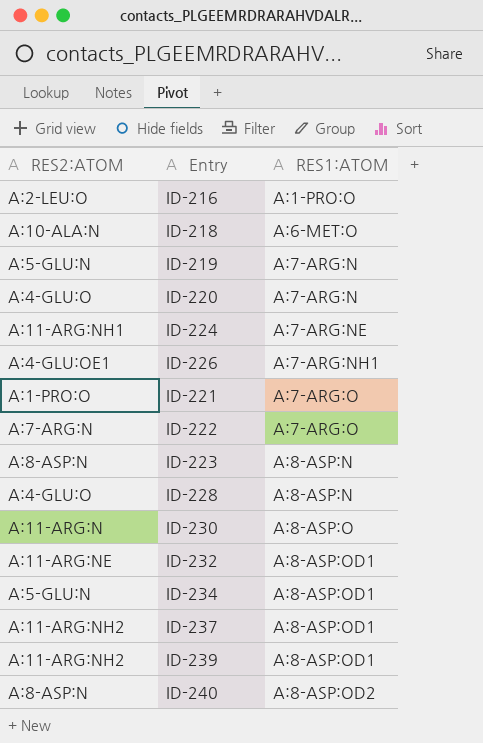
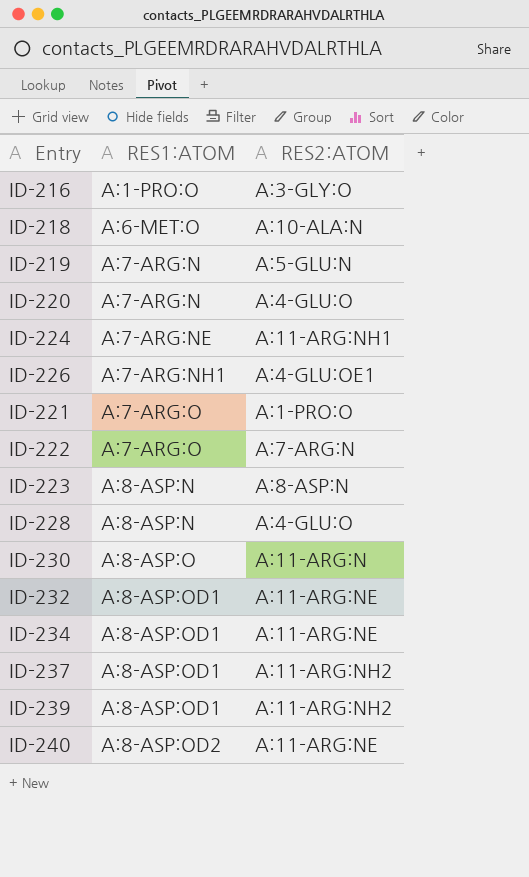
column RES2:ATOM | position: 1 -> 3
ID-216 | RES2:ATOM: A:2-LEU:O -> A:3-GLY:O
ID-234 | RES2:ATOM: A:5-GLU:N -> A:11-ARG:NE
ID-240 | RES2:ATOM: A:8-ASP:N -> A:11-ARG:NE

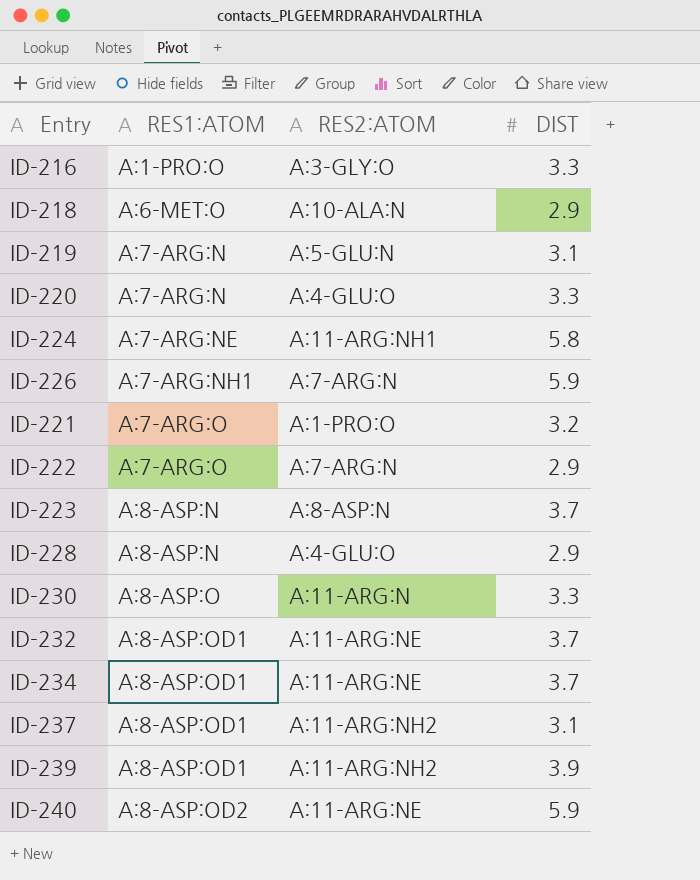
column DIST | position: none -> 4
ID-226 | RES2:ATOM: A:4-GLU:OE1 -> A:7-ARG:N

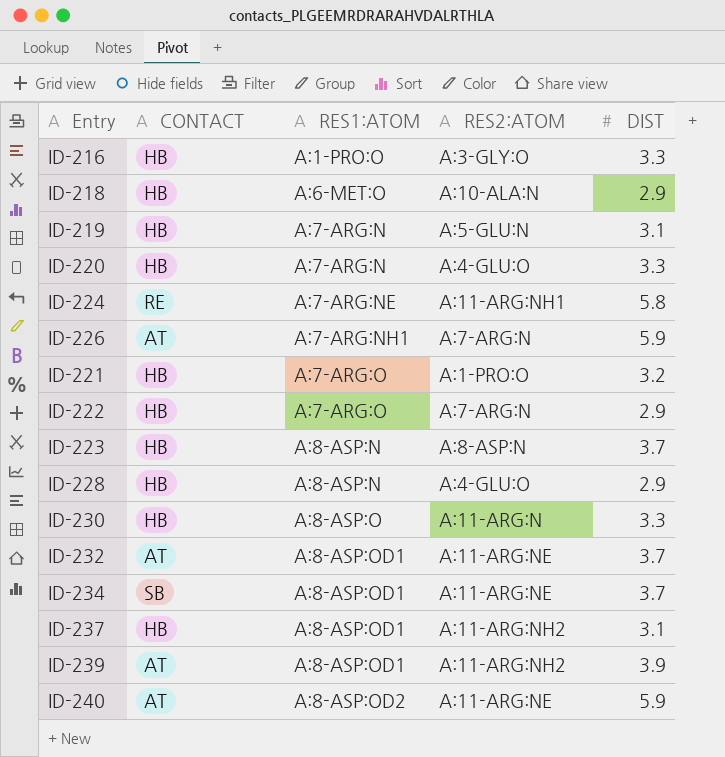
column CONTACT | position: none -> 2

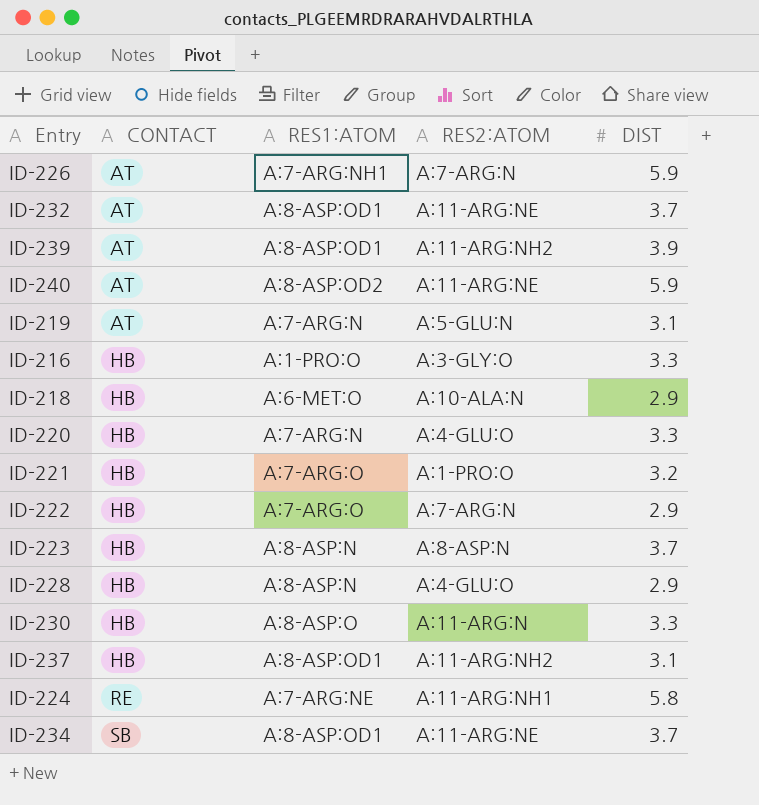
row order: RES1:ATOM ascending -> CONTACT ascending
ID-219 | CONTACT: HB -> AT

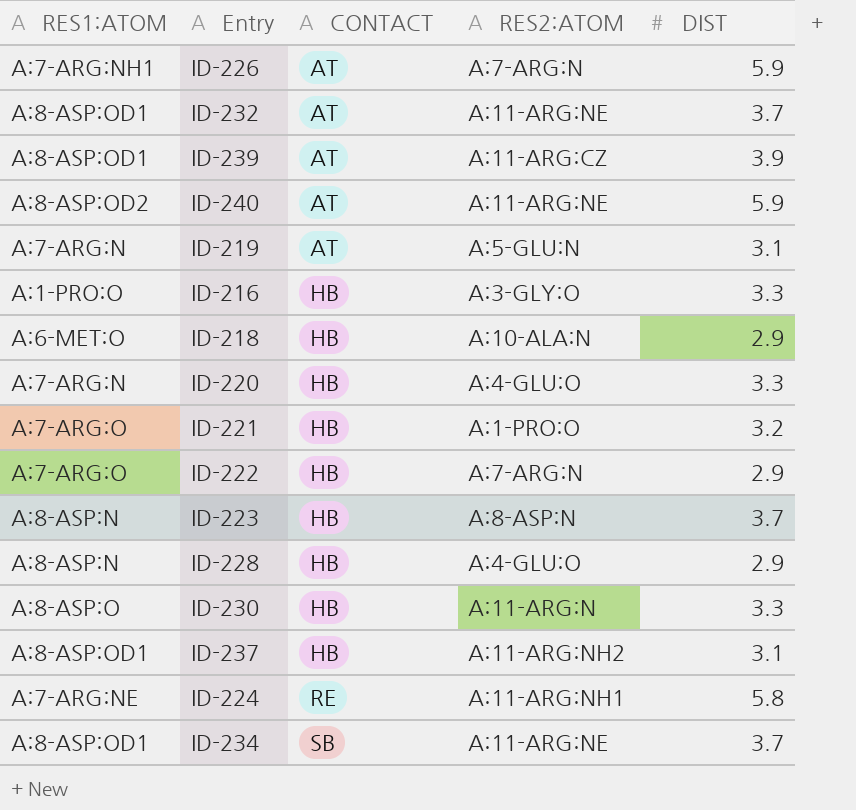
column RES1:ATOM | position: 3 -> 1
ID-239 | RES2:ATOM: A:11-ARG:NH2 -> A:11-ARG:CZ

